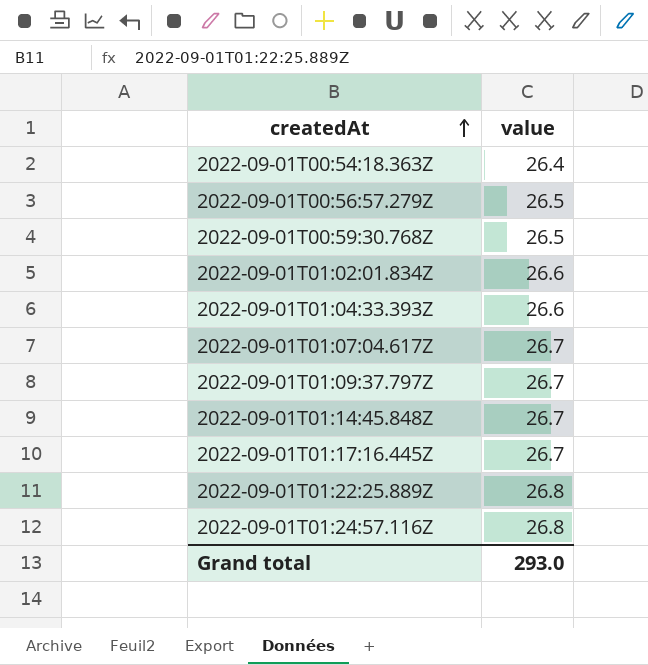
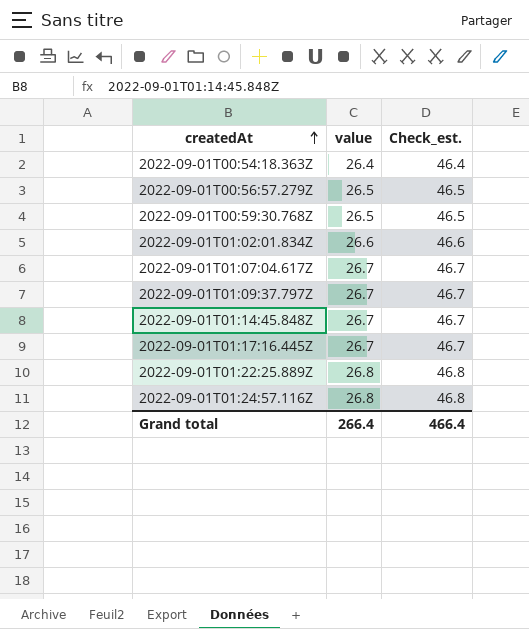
column Check_est. | formula: none -> [value] + 20
row 2022-09-01T01:04:33.393Z: 26.6 -> none
Grand total | value: 293.0 -> 266.4

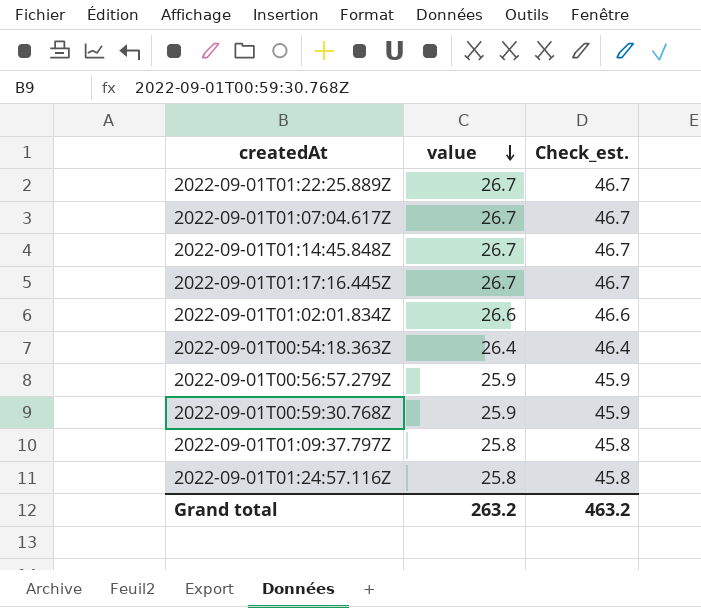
row order: createdAt ascending -> value descending
2022-09-01T01:22:25.889Z | value: 26.8 -> 26.7
2022-09-01T01:22:25.889Z | Check_est.: 46.8 -> 46.7
2022-09-01T00:56:57.279Z | value: 26.5 -> 25.9
2022-09-01T00:56:57.279Z | Check_est.: 46.5 -> 45.9
2022-09-01T00:59:30.768Z | value: 26.5 -> 25.9
2022-09-01T00:59:30.768Z | Check_est.: 46.5 -> 45.9
2022-09-01T01:09:37.797Z | value: 26.7 -> 25.8
2022-09-01T01:09:37.797Z | Check_est.: 46.7 -> 45.8
2022-09-01T01:24:57.116Z | value: 26.8 -> 25.8
2022-09-01T01:24:57.116Z | Check_est.: 46.8 -> 45.8
Grand total | value: 266.4 -> 263.2
Grand total | Check_est.: 466.4 -> 463.2

